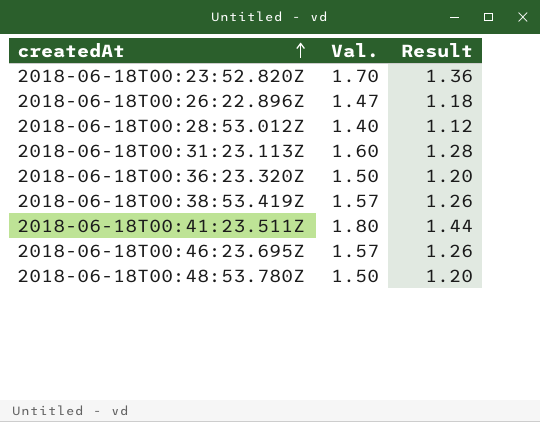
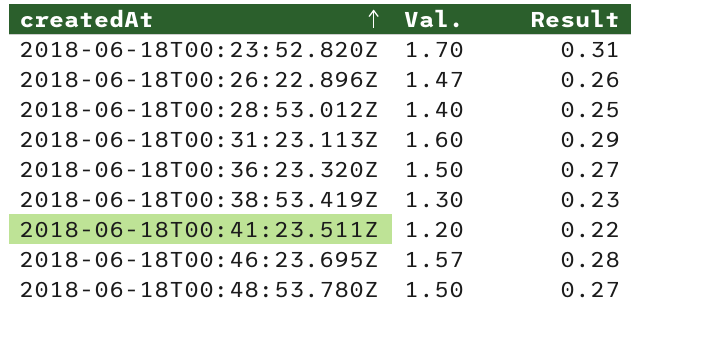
column Result | formula: [Val.] * 0.8 -> [Val.] * 0.18
2018-06-18T00:38:53.419Z | Val.: 1.57 -> 1.30
2018-06-18T00:41:23.511Z | Val.: 1.80 -> 1.20

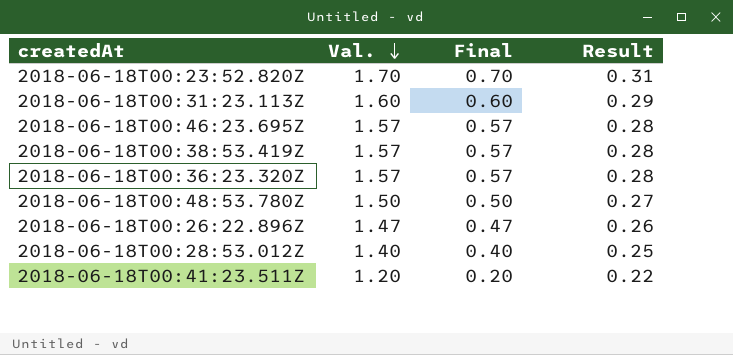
row order: createdAt ascending -> Val. descending
column Final | formula: none -> [Val.] - 1
2018-06-18T00:38:53.419Z | Val.: 1.30 -> 1.57
2018-06-18T00:38:53.419Z | Result: 0.23 -> 0.28
2018-06-18T00:36:23.320Z | Val.: 1.50 -> 1.57
2018-06-18T00:36:23.320Z | Result: 0.27 -> 0.28

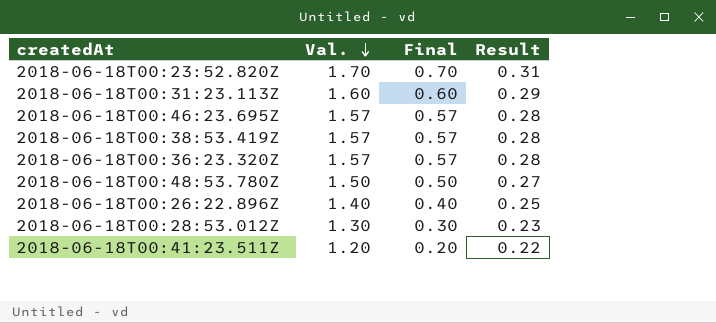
2018-06-18T00:26:22.896Z | Val.: 1.47 -> 1.40
2018-06-18T00:26:22.896Z | Final: 0.47 -> 0.40
2018-06-18T00:26:22.896Z | Result: 0.26 -> 0.25
2018-06-18T00:28:53.012Z | Val.: 1.40 -> 1.30
2018-06-18T00:28:53.012Z | Final: 0.40 -> 0.30
2018-06-18T00:28:53.012Z | Result: 0.25 -> 0.23

